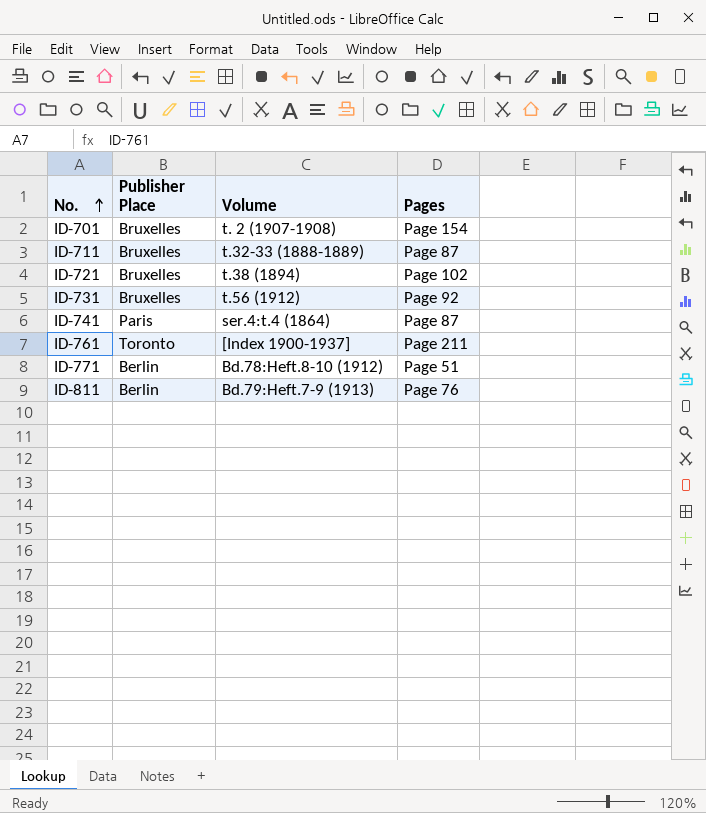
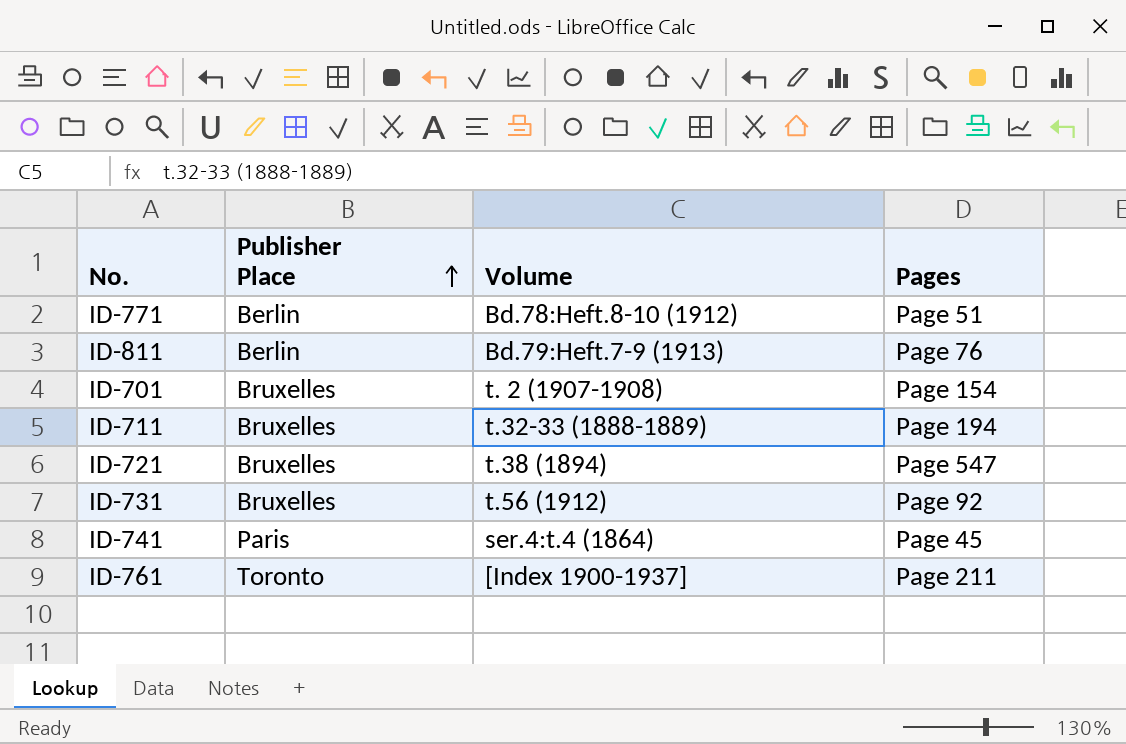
row order: No. ascending -> Publisher Place ascending
ID-711 | Pages: Page 87 -> Page 194
ID-721 | Pages: Page 102 -> Page 547
ID-741 | Pages: Page 87 -> Page 45

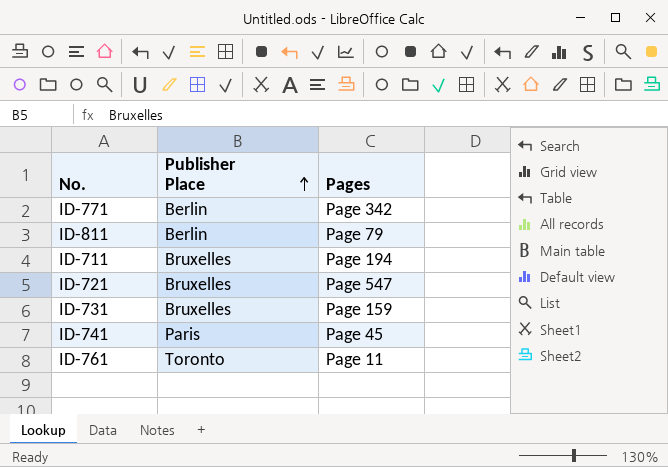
column Volume | position: 3 -> none
row ID-701: Bruxelles | t. 2 (1907-1908) | Page 154 -> none
ID-771 | Pages: Page 51 -> Page 342
ID-811 | Pages: Page 76 -> Page 79
ID-731 | Pages: Page 92 -> Page 159
ID-761 | Pages: Page 211 -> Page 11

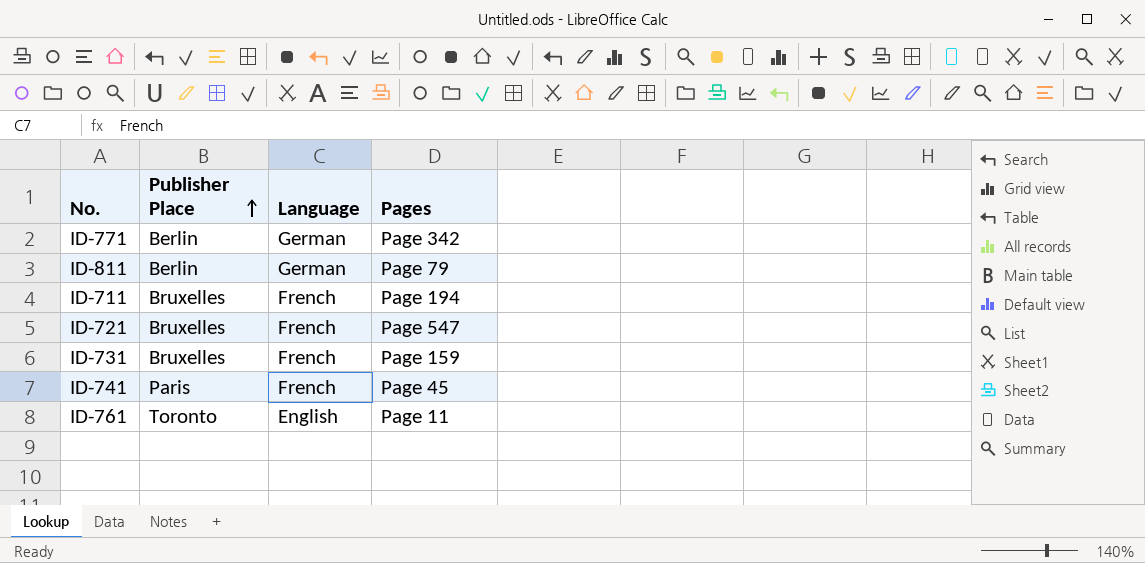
column Language | position: none -> 3

